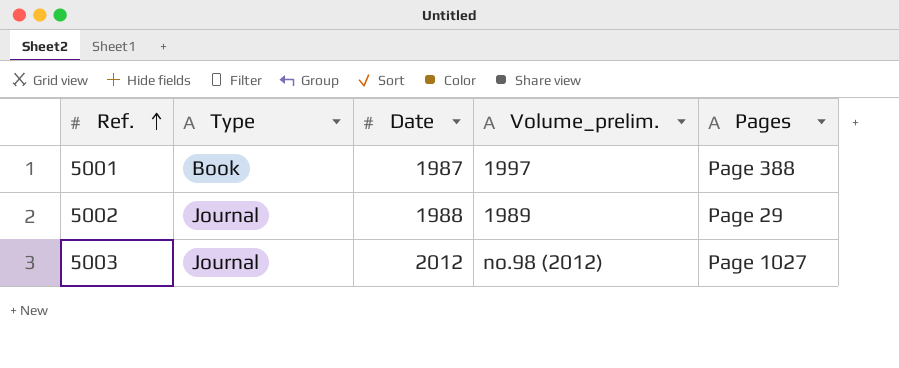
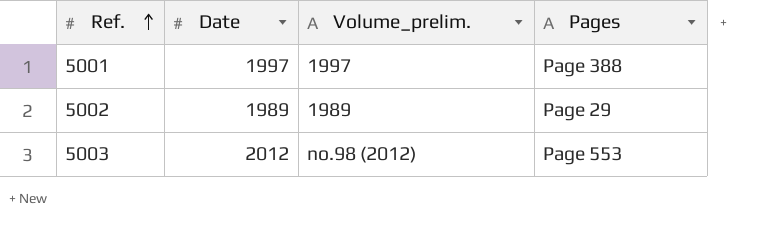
column Type | position: 2 -> none
5001 | Date: 1987 -> 1997
5002 | Date: 1988 -> 1989
5003 | Pages: Page 1027 -> Page 553

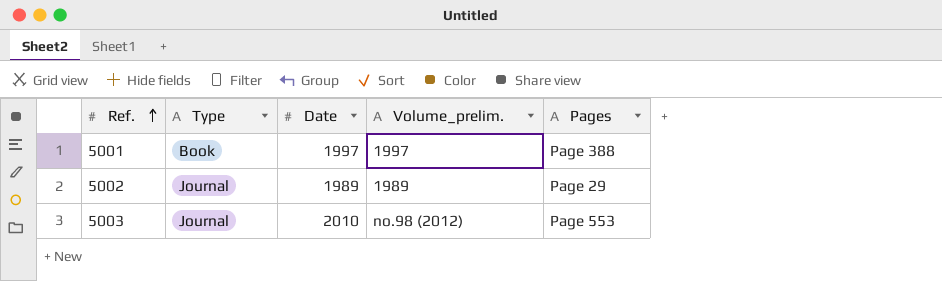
column Type | position: none -> 2
5003 | Date: 2012 -> 2010

